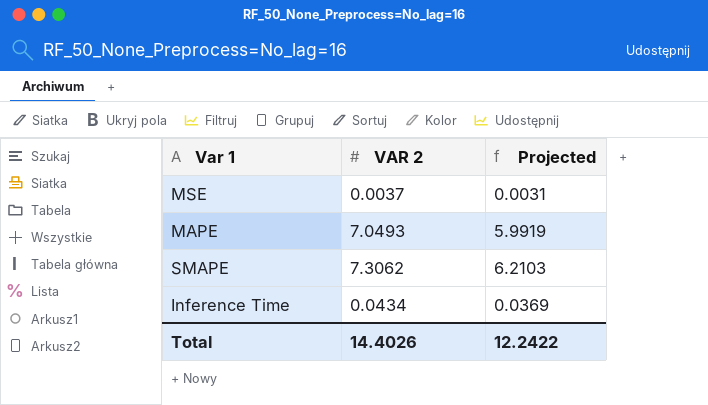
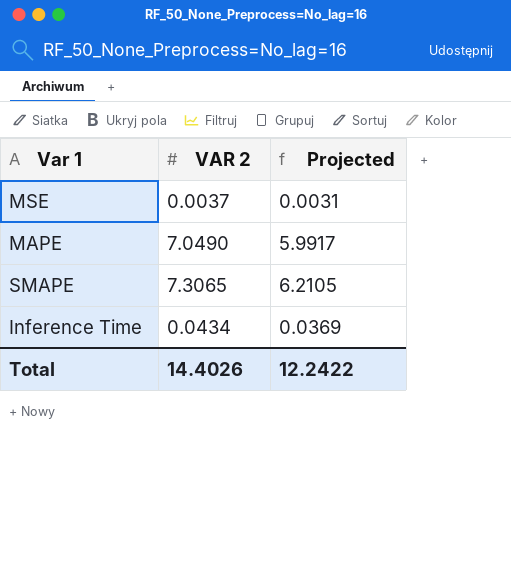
MAPE | VAR 2: 7.0493 -> 7.0490
MAPE | Projected: 5.9919 -> 5.9917
SMAPE | VAR 2: 7.3062 -> 7.3065
SMAPE | Projected: 6.2103 -> 6.2105

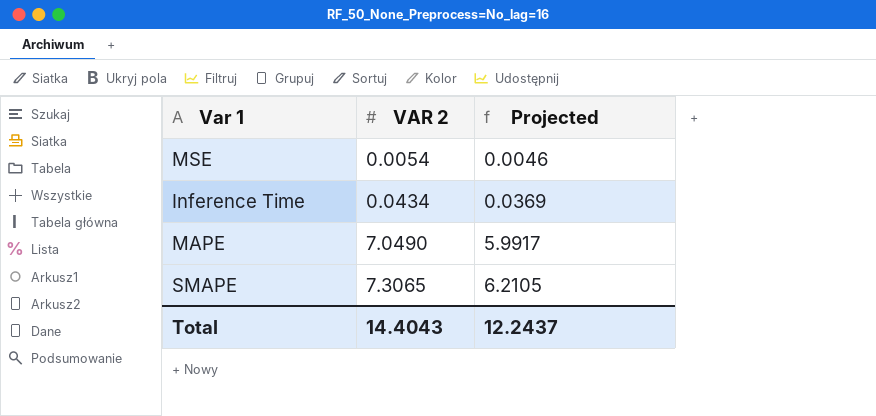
row order: none -> VAR 2 ascending
MSE | VAR 2: 0.0037 -> 0.0054
MSE | Projected: 0.0031 -> 0.0046
Total | VAR 2: 14.4026 -> 14.4043
Total | Projected: 12.2422 -> 12.2437

